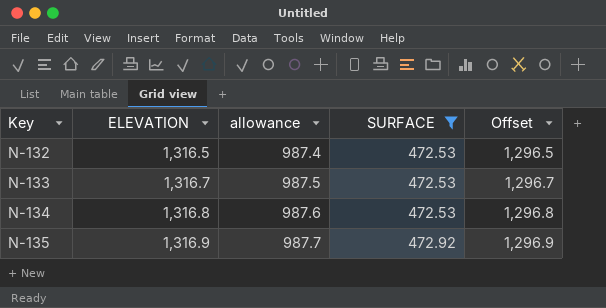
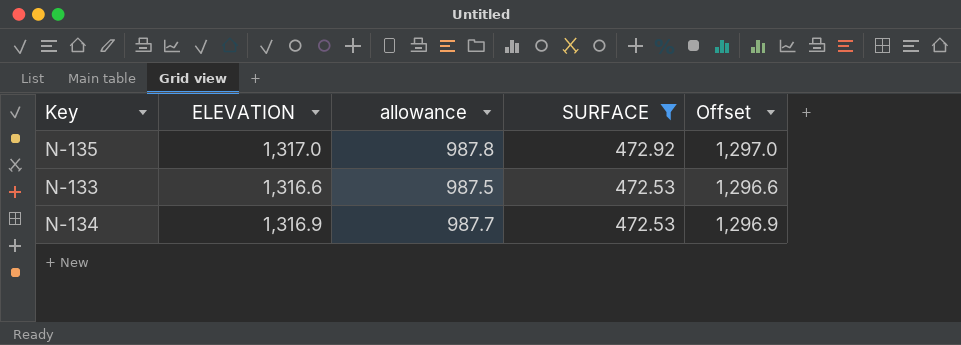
row order: Key ascending -> SURFACE descending
row N-132: 1,316.5 | 987.4 | 472.53 | 1,296.5 -> none
N-135 | ELEVATION: 1,316.9 -> 1,317.0
N-135 | allowance: 987.7 -> 987.8
N-135 | Offset: 1,296.9 -> 1,297.0
N-133 | ELEVATION: 1,316.7 -> 1,316.6
N-133 | Offset: 1,296.7 -> 1,296.6
N-134 | ELEVATION: 1,316.8 -> 1,316.9
N-134 | allowance: 987.6 -> 987.7
N-134 | Offset: 1,296.8 -> 1,296.9

